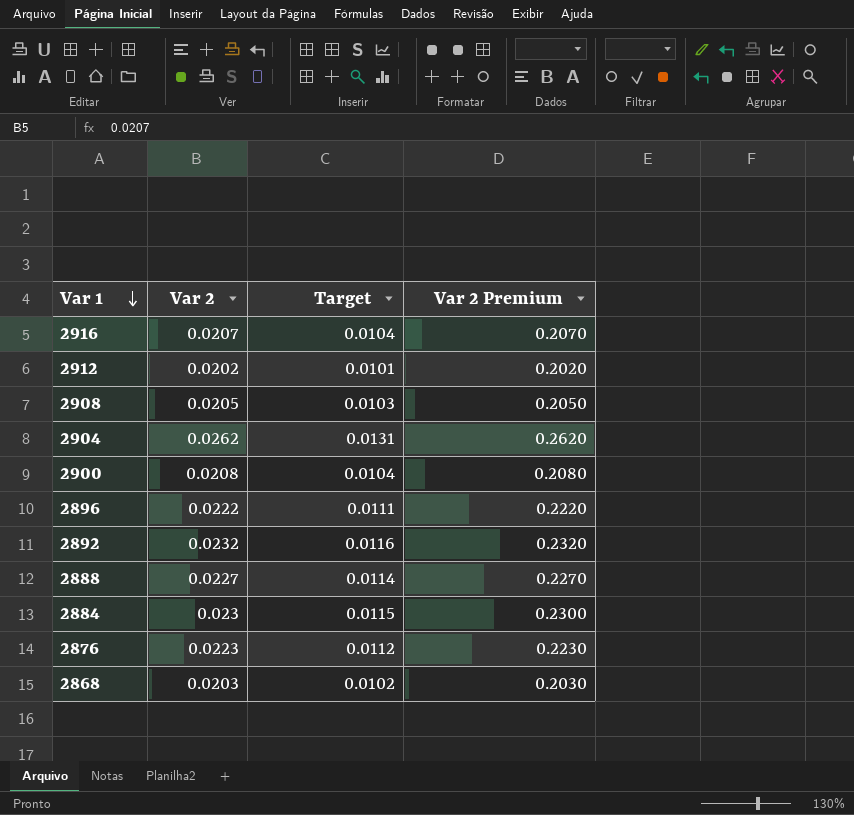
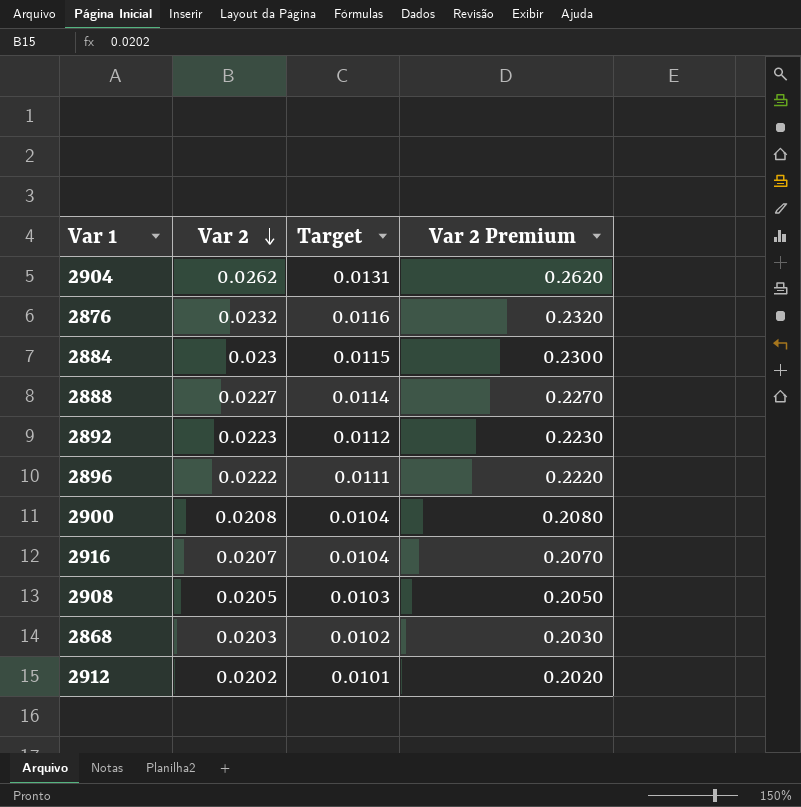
row order: Var 1 descending -> Var 2 descending
2876 | Var 2: 0.0223 -> 0.0232
2876 | Target: 0.0112 -> 0.0116
2876 | Var 2 Premium: 0.2230 -> 0.2320
2892 | Var 2: 0.0232 -> 0.0223
2892 | Target: 0.0116 -> 0.0112
2892 | Var 2 Premium: 0.2320 -> 0.2230

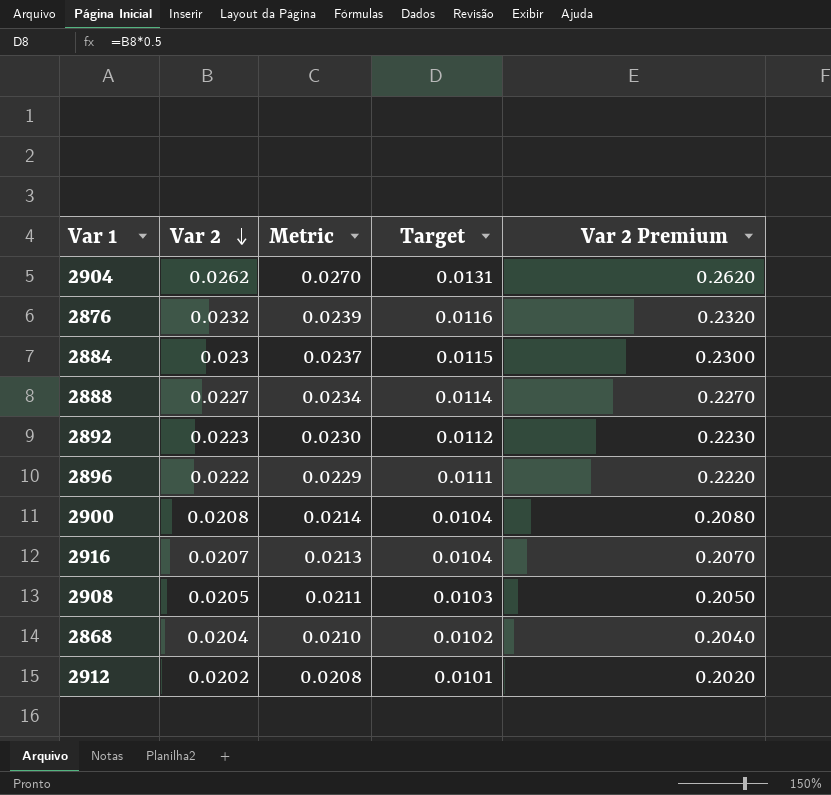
column Metric | formula: none -> [Var 2] * 1.03
2868 | Var 2: 0.0203 -> 0.0204
2868 | Var 2 Premium: 0.2030 -> 0.2040

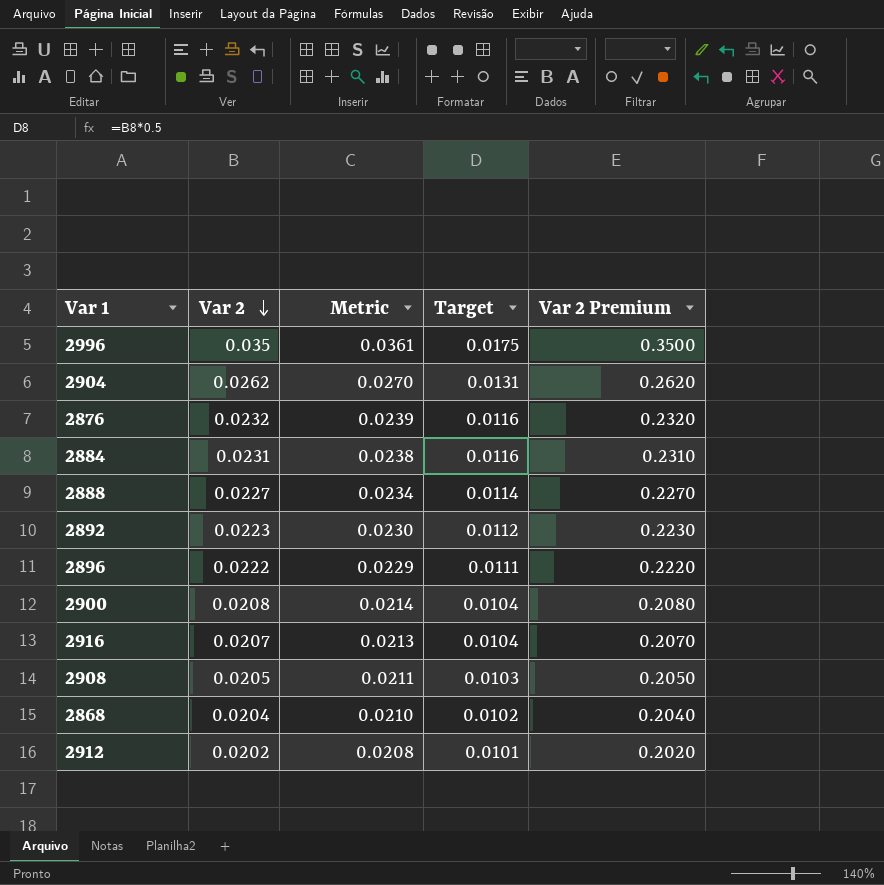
row 2996: none -> 0.035 | 0.0361 | 0.0175 | 0.3500
2884 | Var 2: 0.023 -> 0.0231
2884 | Metric: 0.0237 -> 0.0238
2884 | Target: 0.0115 -> 0.0116
2884 | Var 2 Premium: 0.2300 -> 0.2310

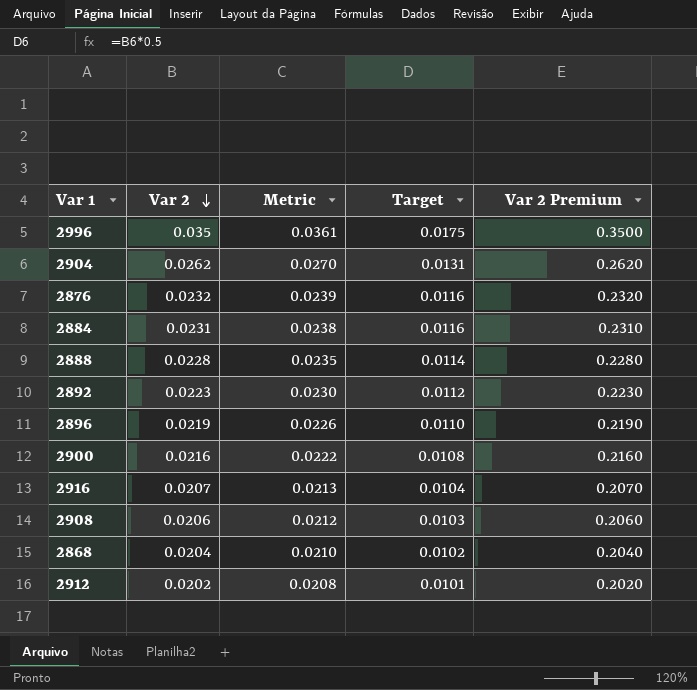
2888 | Var 2: 0.0227 -> 0.0228
2888 | Metric: 0.0234 -> 0.0235
2888 | Var 2 Premium: 0.2270 -> 0.2280
2896 | Var 2: 0.0222 -> 0.0219
2896 | Metric: 0.0229 -> 0.0226
2896 | Target: 0.0111 -> 0.0110
2896 | Var 2 Premium: 0.2220 -> 0.2190
2900 | Var 2: 0.0208 -> 0.0216
2900 | Metric: 0.0214 -> 0.0222
2900 | Target: 0.0104 -> 0.0108
2900 | Var 2 Premium: 0.2080 -> 0.2160
2908 | Var 2: 0.0205 -> 0.0206
2908 | Metric: 0.0211 -> 0.0212
2908 | Var 2 Premium: 0.2050 -> 0.2060

